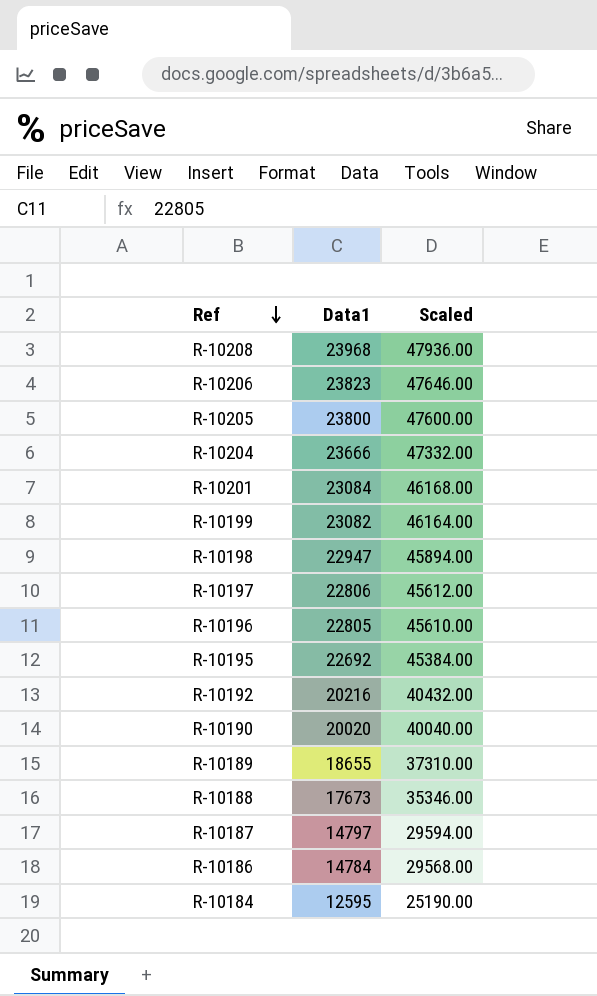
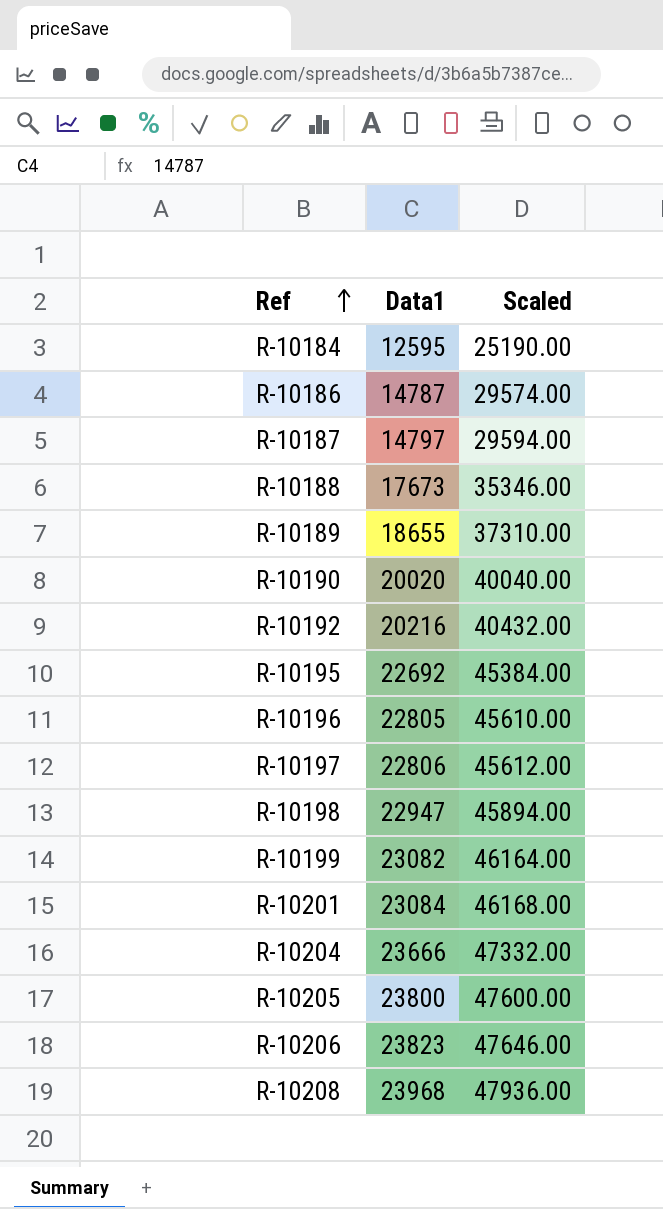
row order: Ref descending -> Ref ascending
R-10186 | Data1: 14784 -> 14787
R-10186 | Scaled: 29568.00 -> 29574.00

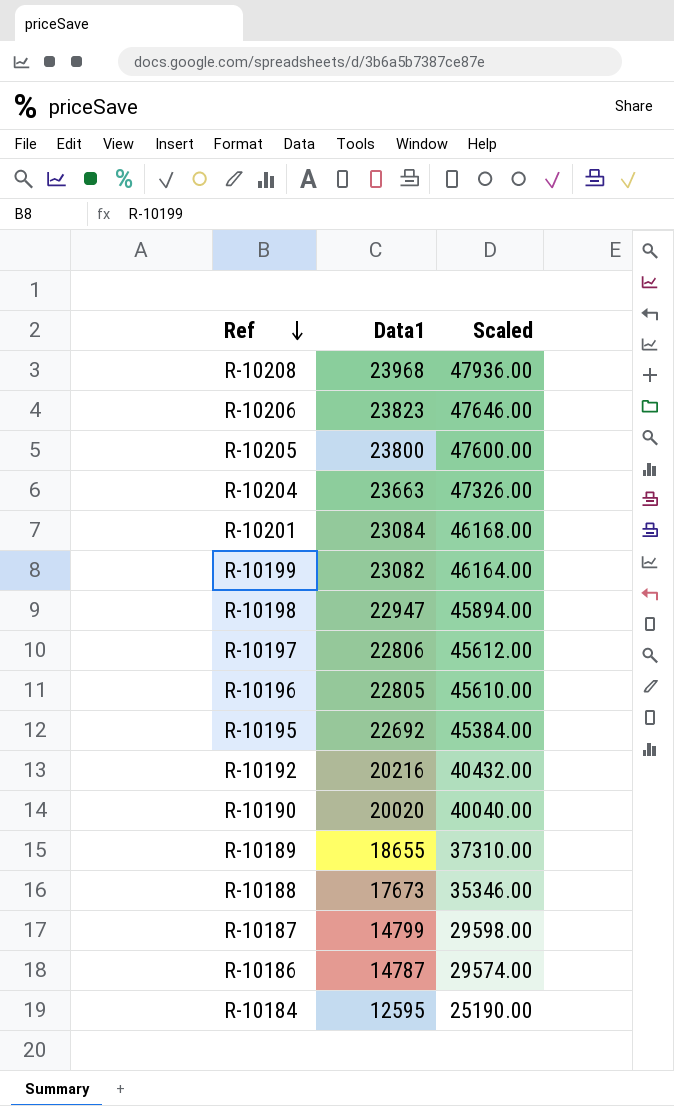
row order: Ref ascending -> Ref descending
R-10204 | Data1: 23666 -> 23663
R-10204 | Scaled: 47332.00 -> 47326.00
R-10187 | Data1: 14797 -> 14799
R-10187 | Scaled: 29594.00 -> 29598.00

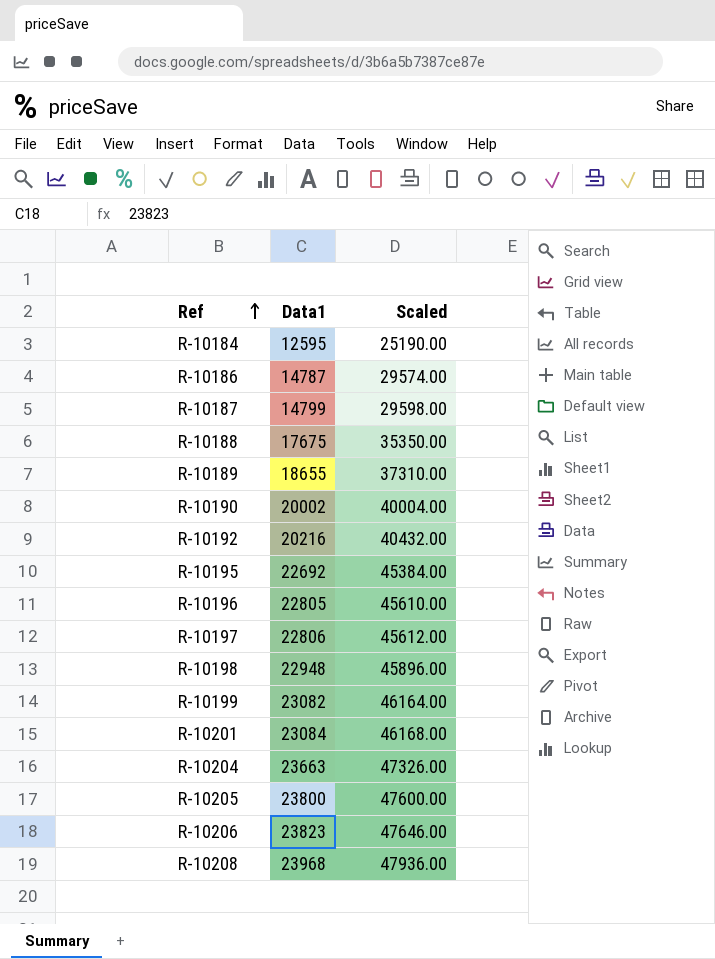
row order: Ref descending -> Ref ascending
R-10188 | Data1: 17673 -> 17675
R-10188 | Scaled: 35346.00 -> 35350.00
R-10190 | Data1: 20020 -> 20002
R-10190 | Scaled: 40040.00 -> 40004.00
R-10198 | Data1: 22947 -> 22948
R-10198 | Scaled: 45894.00 -> 45896.00

